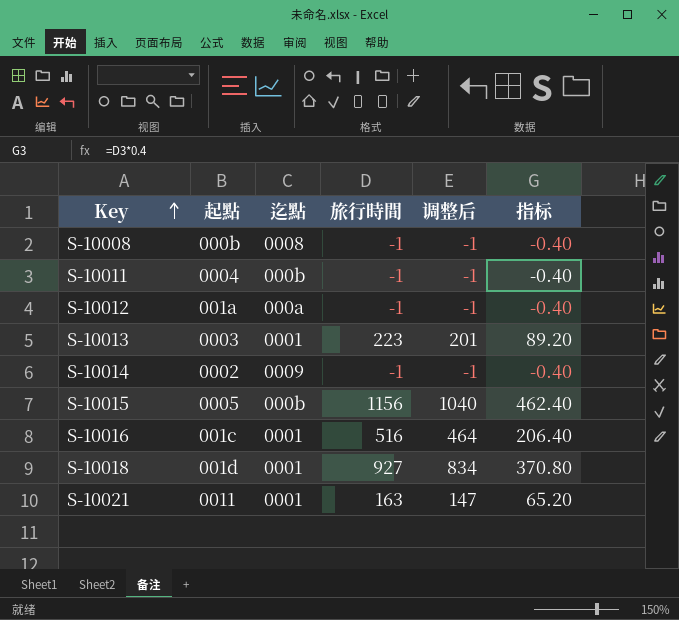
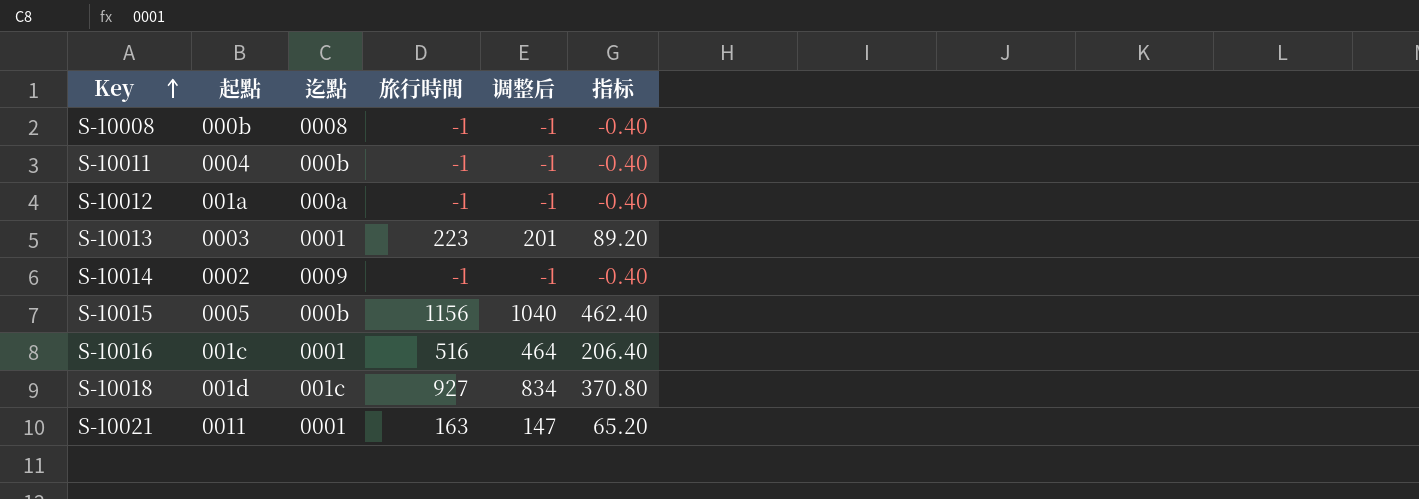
S-10018 | 迄點: 0001 -> 001c

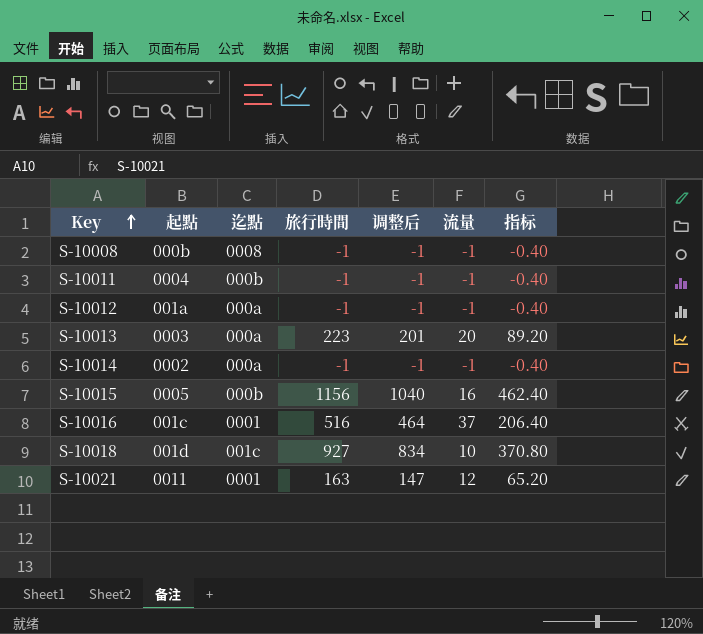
column 流量 | position: none -> 6
S-10013 | 迄點: 0001 -> 000a
S-10014 | 迄點: 0009 -> 000a

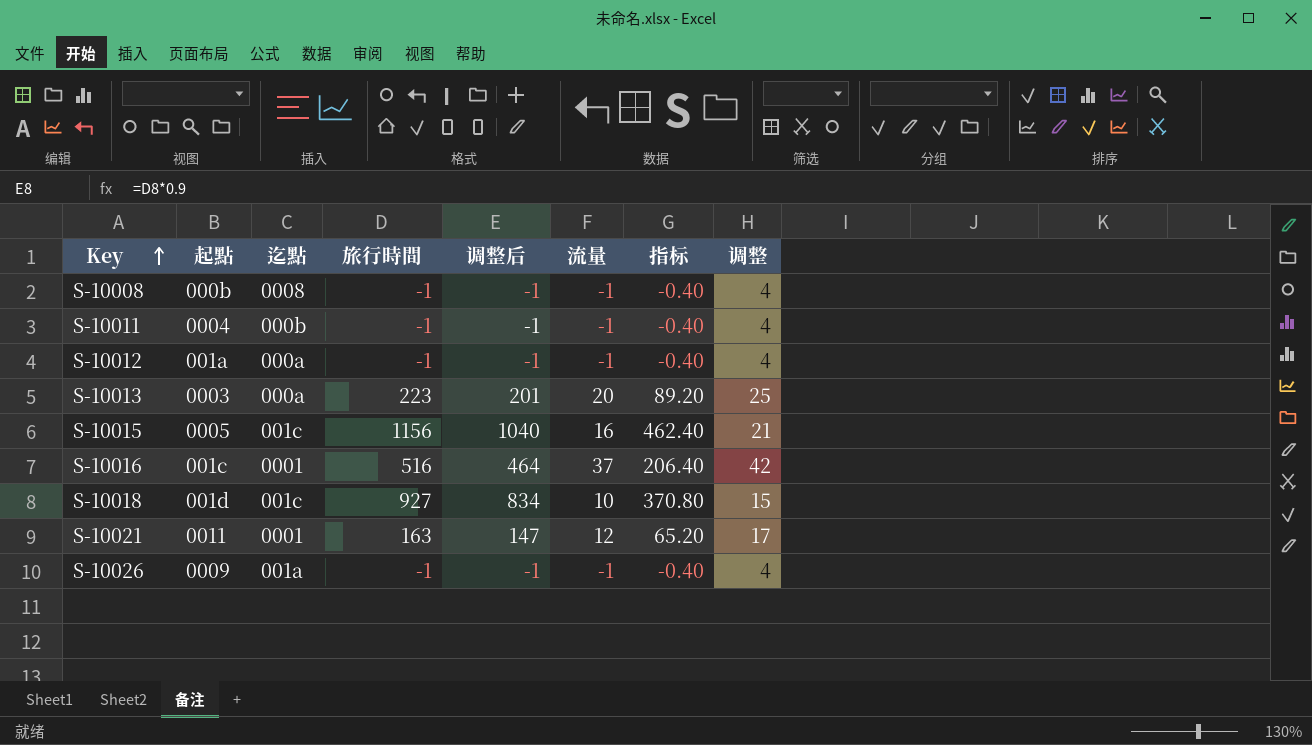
column 调整 | formula: none -> [流量] + 5
row S-10014: 0002 | 000a | -1 | -1 | -1 | -0.40 -> none
S-10015 | 迄點: 000b -> 001c
row S-10026: none -> 0009 | 001a | -1 | -1 | -1 | -0.40 | 4

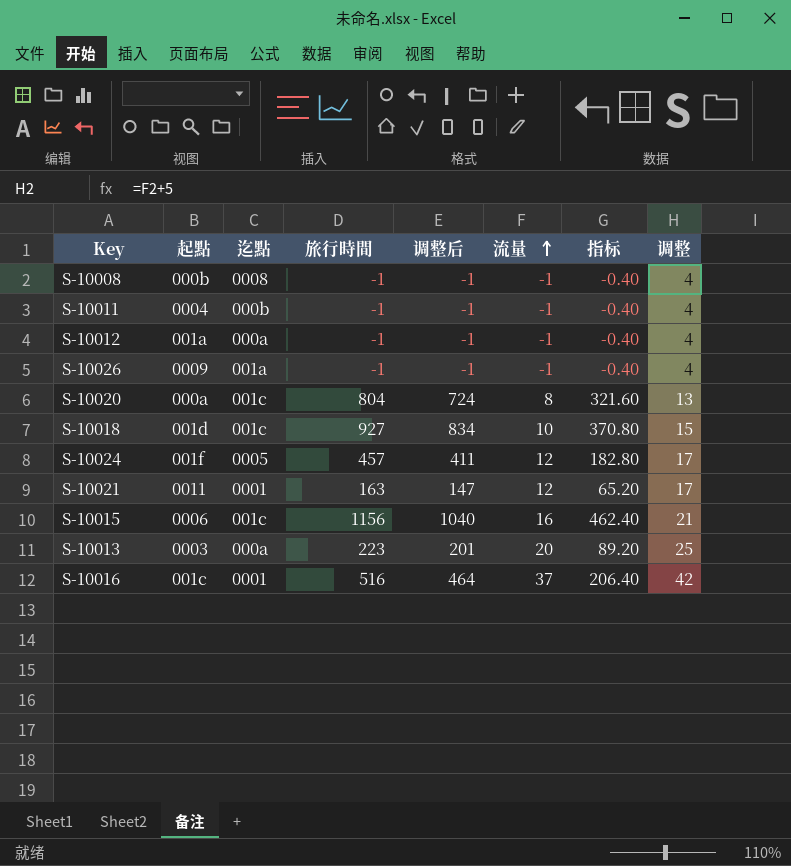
row order: Key ascending -> 流量 ascending
row S-10020: none -> 000a | 001c | 804 | 724 | 8 | 321.60 | 13
row S-10024: none -> 001f | 0005 | 457 | 411 | 12 | 182.80 | 17
S-10015 | 起點: 0005 -> 0006

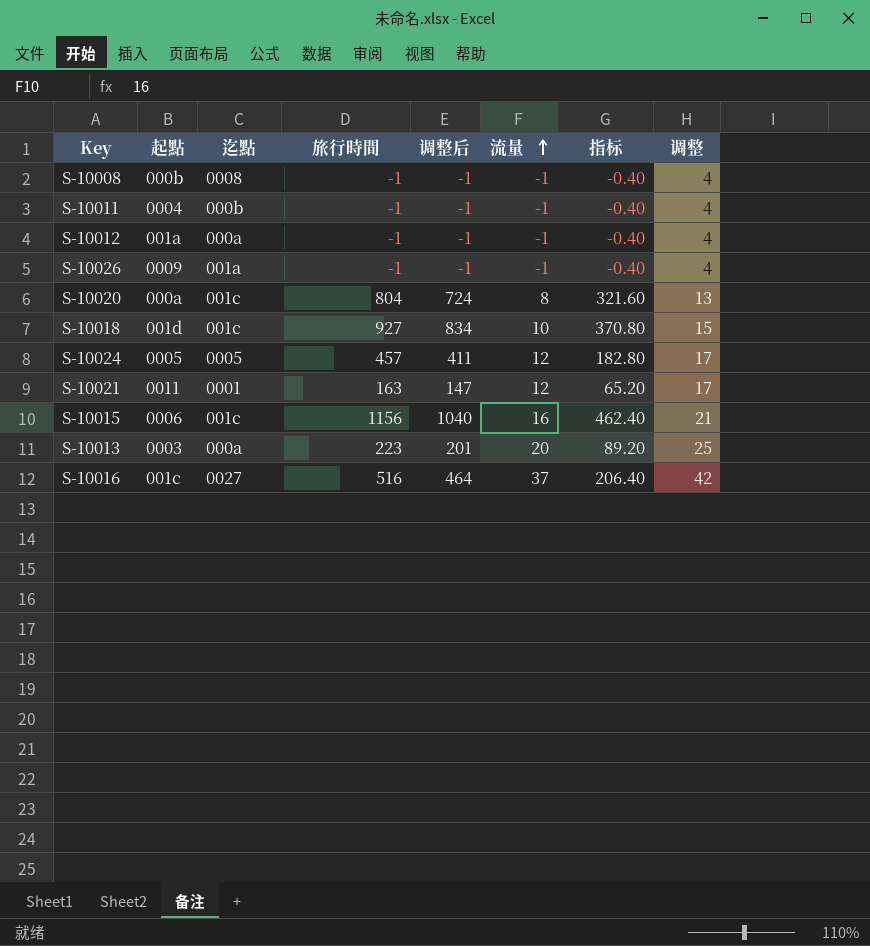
S-10024 | 起點: 001f -> 0005
S-10016 | 迄點: 0001 -> 0027

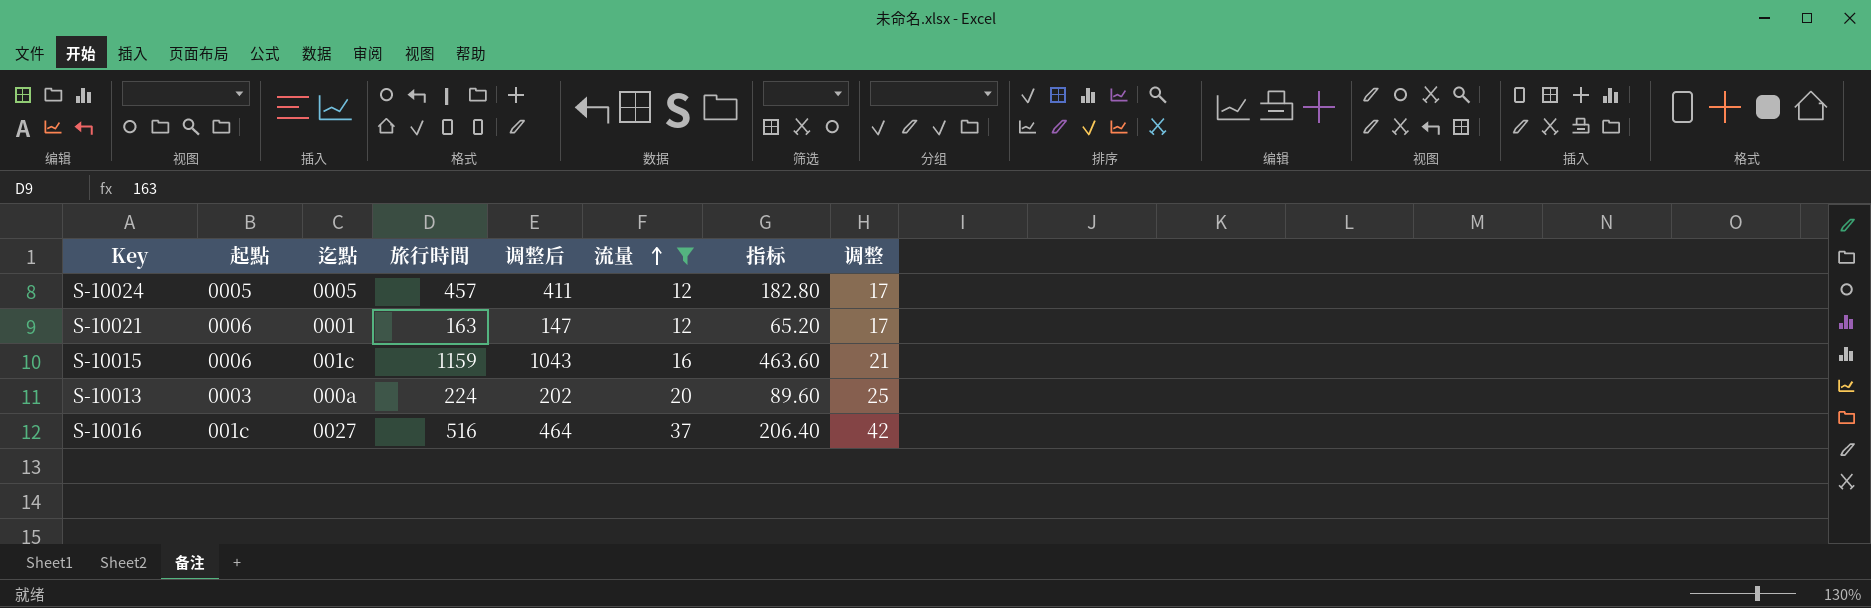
filter: none -> 流量 >= 12
S-10021 | 起點: 0011 -> 0006
S-10015 | 旅行時間: 1156 -> 1159
S-10015 | 调整后: 1040 -> 1043
S-10015 | 指标: 462.40 -> 463.60
S-10013 | 旅行時間: 223 -> 224
S-10013 | 调整后: 201 -> 202
S-10013 | 指标: 89.20 -> 89.60

